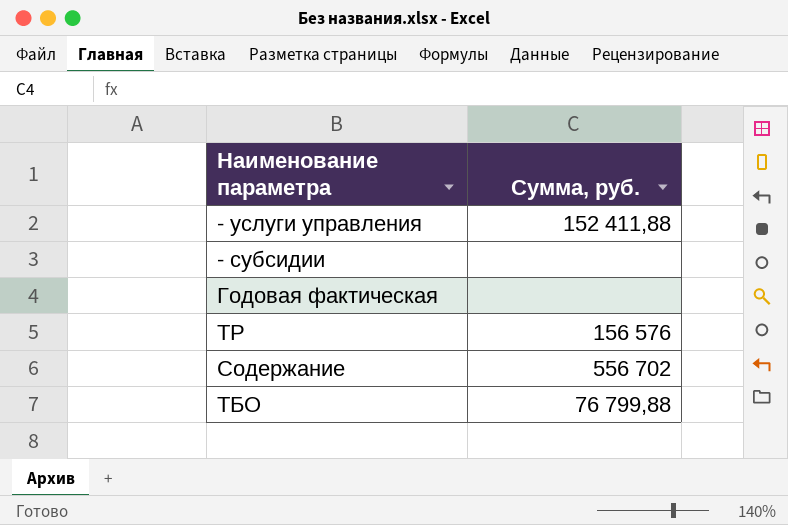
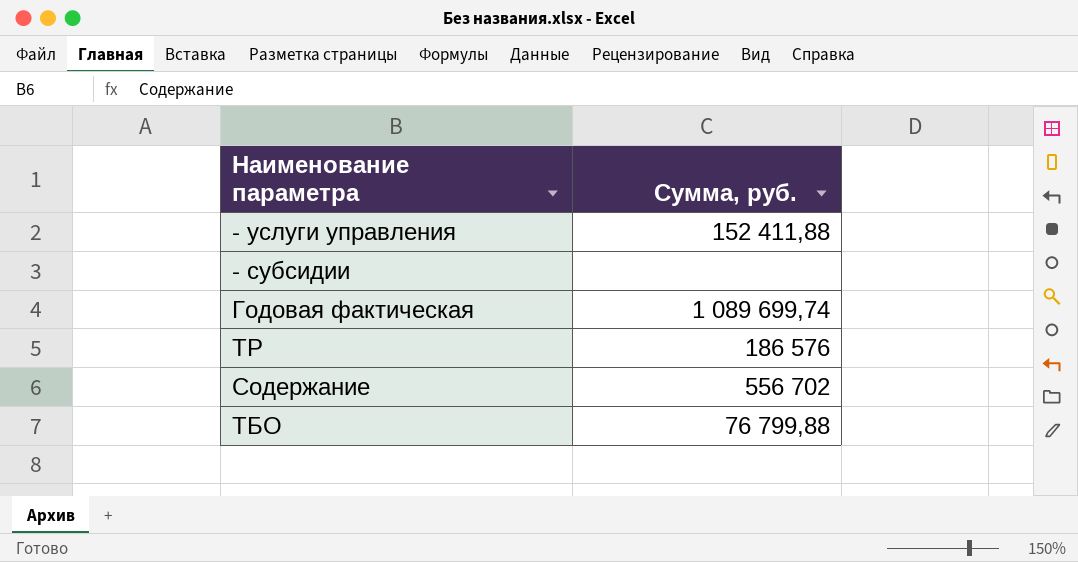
Годовая фактическая | Сумма, руб.: none -> 1 089 699,74
ТР | Сумма, руб.: 156 576 -> 186 576

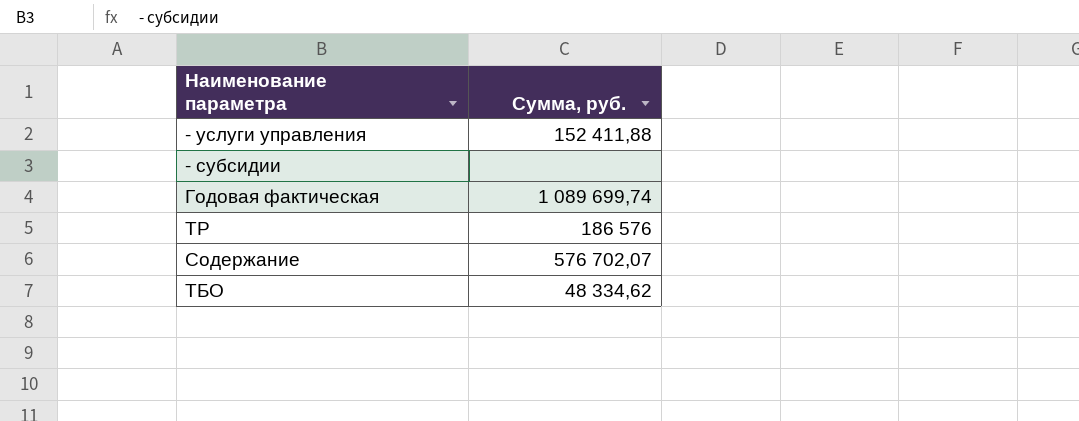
Содержание | Сумма, руб.: 556 702 -> 576 702,07
ТБО | Сумма, руб.: 76 799,88 -> 48 334,62

